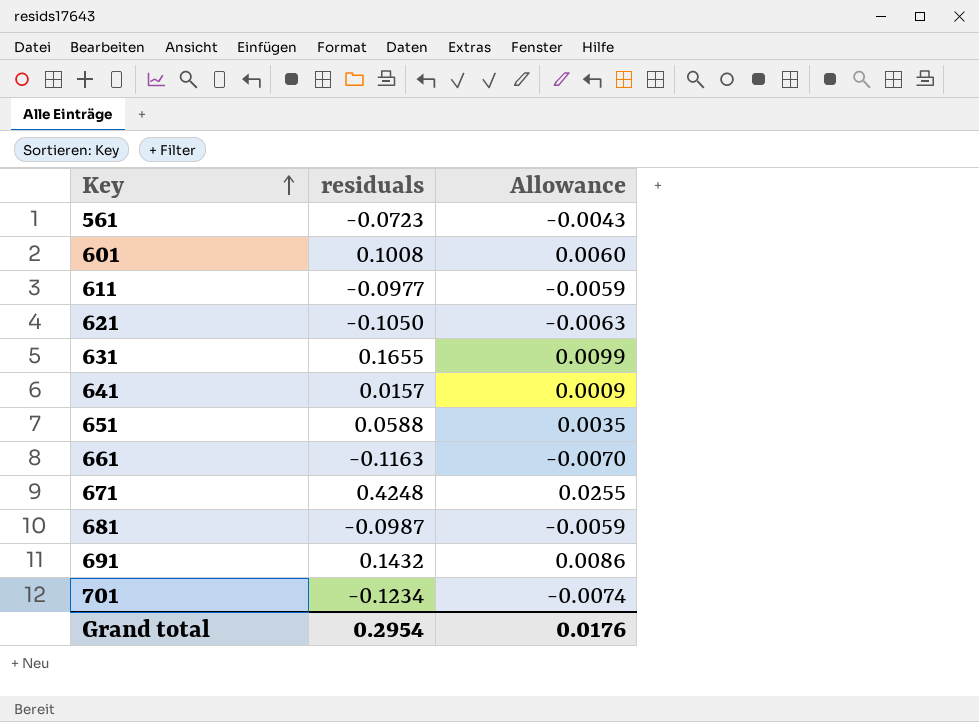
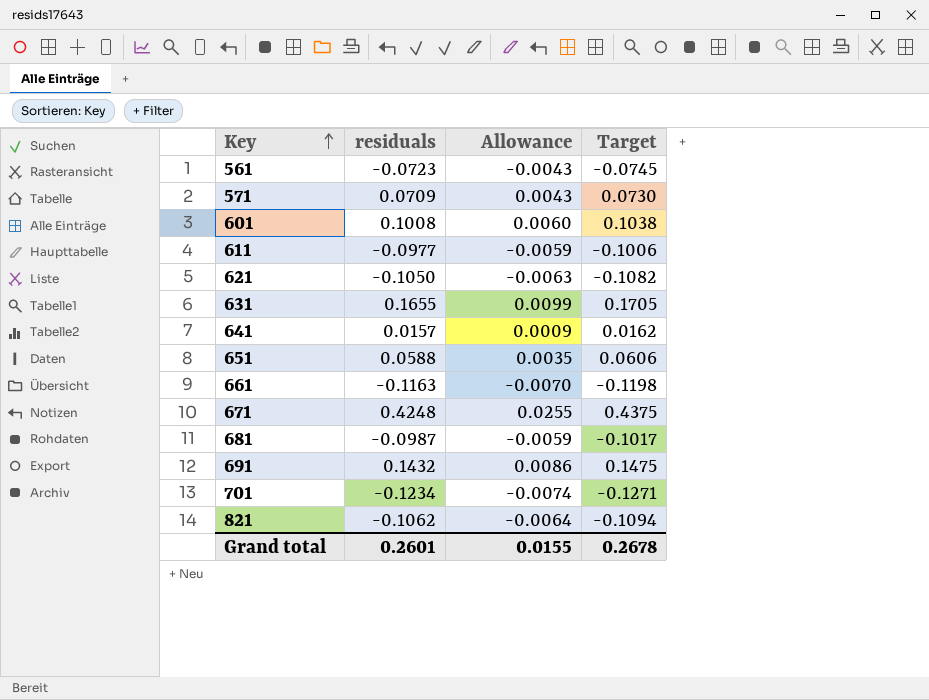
column Target | formula: none -> [residuals] * 1.03
row 571: none -> 0.0709 | 0.0043 | 0.0730
row 821: none -> -0.1062 | -0.0064 | -0.1094
Grand total | residuals: 0.2954 -> 0.2601
Grand total | Allowance: 0.0176 -> 0.0155

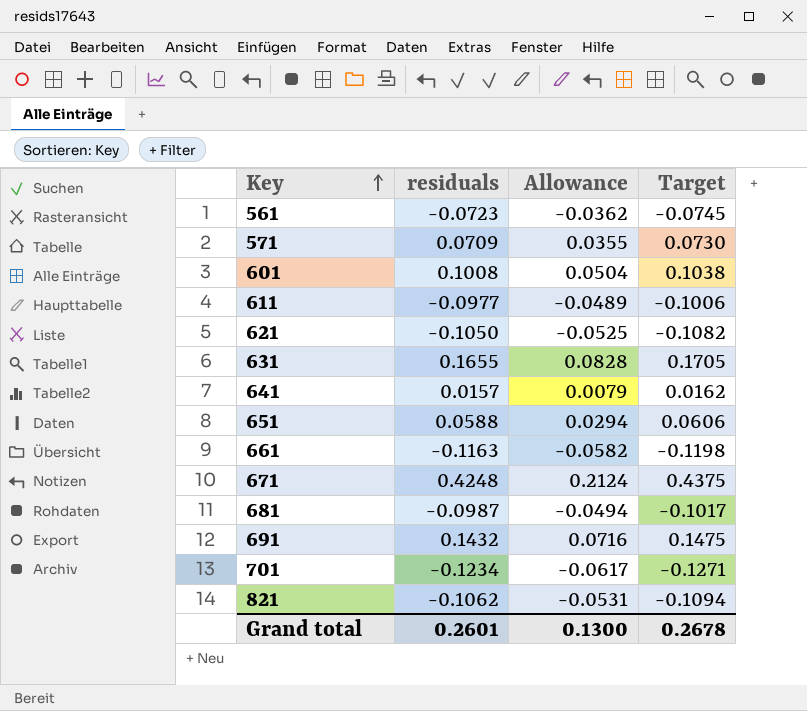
column Allowance | formula: [residuals] * 0.06 -> [residuals] * 0.5
Grand total | Allowance: 0.0155 -> 0.1300

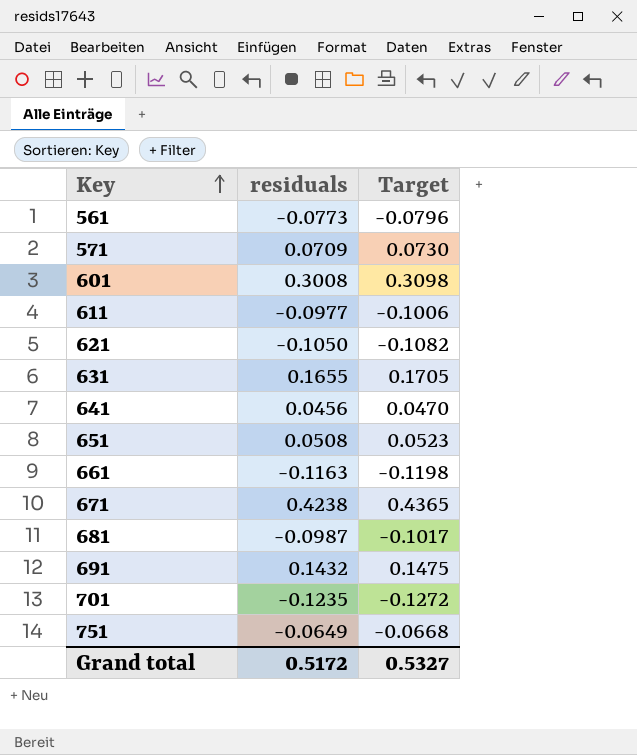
column Allowance | formula: [residuals] * 0.5 -> none
row 821: -0.1062 | -0.0531 | -0.1094 -> none
561 | residuals: -0.0723 -> -0.0773
561 | Target: -0.0745 -> -0.0796
601 | residuals: 0.1008 -> 0.3008
601 | Target: 0.1038 -> 0.3098
641 | residuals: 0.0157 -> 0.0456
641 | Target: 0.0162 -> 0.0470
651 | residuals: 0.0588 -> 0.0508
651 | Target: 0.0606 -> 0.0523
671 | residuals: 0.4248 -> 0.4238
671 | Target: 0.4375 -> 0.4365
701 | residuals: -0.1234 -> -0.1235
701 | Target: -0.1271 -> -0.1272
row 751: none -> -0.0649 | -0.0668
Grand total | residuals: 0.2601 -> 0.5172
Grand total | Target: 0.2678 -> 0.5327

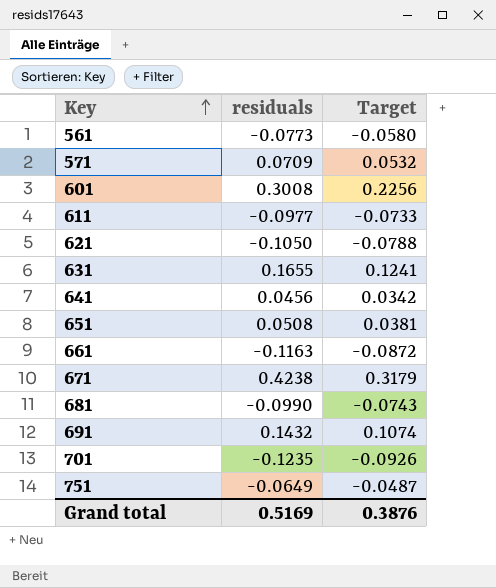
column Target | formula: [residuals] * 1.03 -> [residuals] * 0.75
681 | residuals: -0.0987 -> -0.0990
Grand total | residuals: 0.5172 -> 0.5169
Grand total | Target: 0.5327 -> 0.3876

